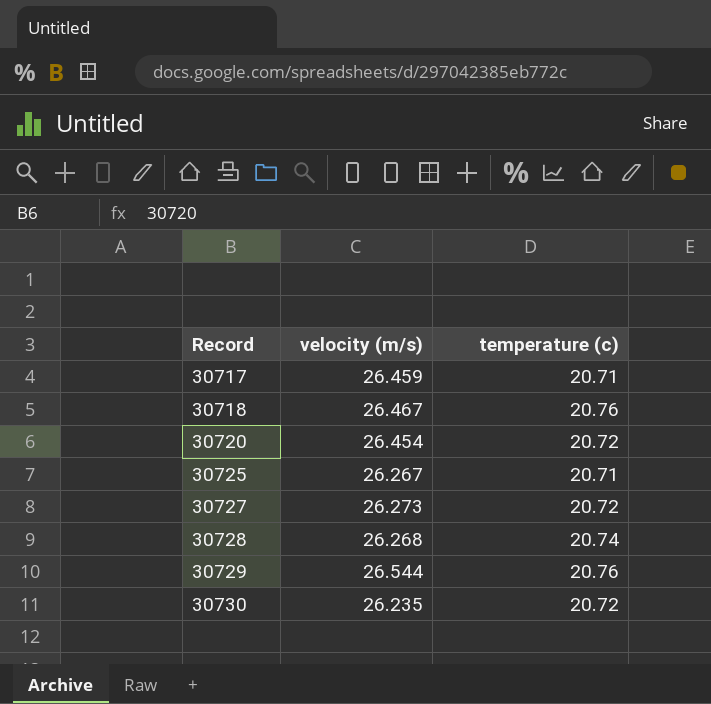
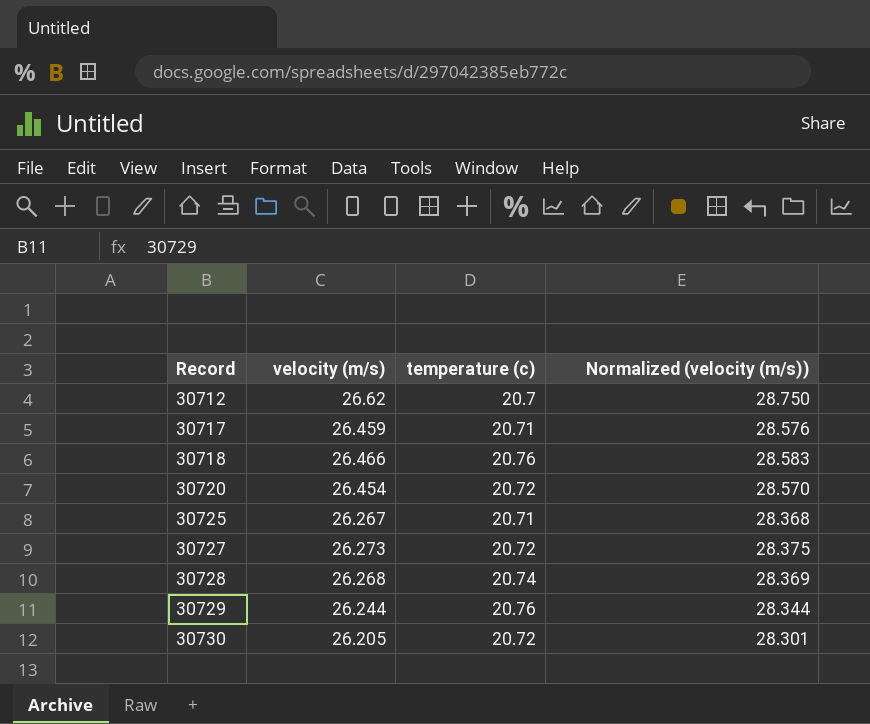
column Normalized (velocity (m/s)) | formula: none -> [velocity (m/s)] * 1.08
row 30712: none -> 26.62 | 20.7 | 28.750
30718 | velocity (m/s): 26.467 -> 26.466
30729 | velocity (m/s): 26.544 -> 26.244
30730 | velocity (m/s): 26.235 -> 26.205

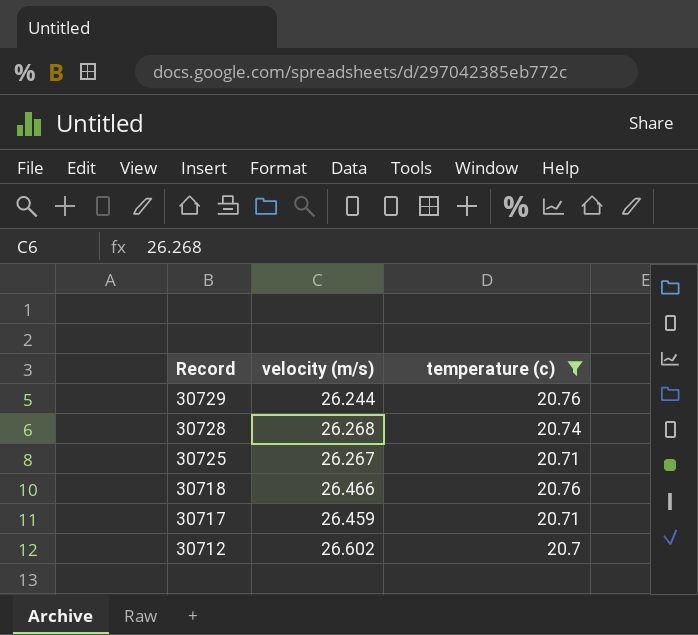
filter: none -> temperature (c) != 20.72
row order: Record ascending -> Record descending
column Normalized (velocity (m/s)) | formula: [velocity (m/s)] * 1.08 -> none
30712 | velocity (m/s): 26.62 -> 26.602

